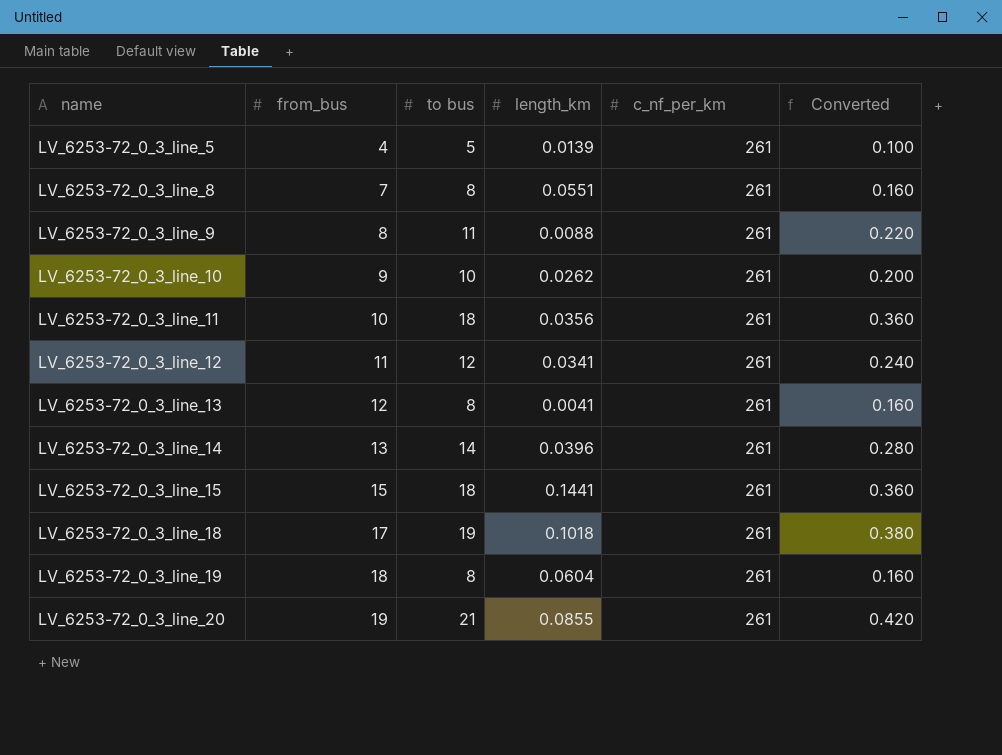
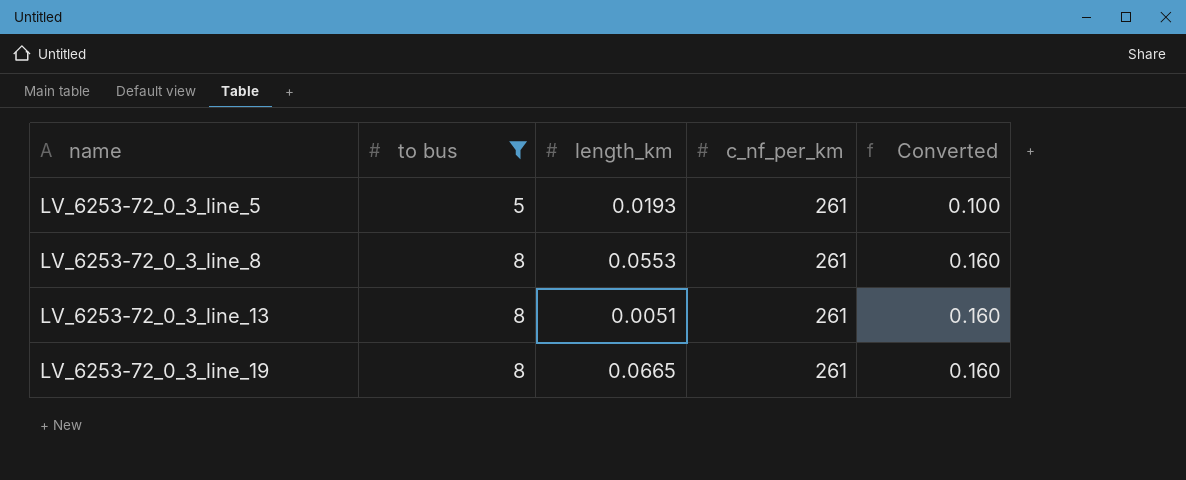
filter: none -> to bus <= 8
column from_bus | position: 2 -> none
LV_6253-72_0_3_line_5 | length_km: 0.0139 -> 0.0193
LV_6253-72_0_3_line_8 | length_km: 0.0551 -> 0.0553
LV_6253-72_0_3_line_13 | length_km: 0.0041 -> 0.0051
LV_6253-72_0_3_line_19 | length_km: 0.0604 -> 0.0665

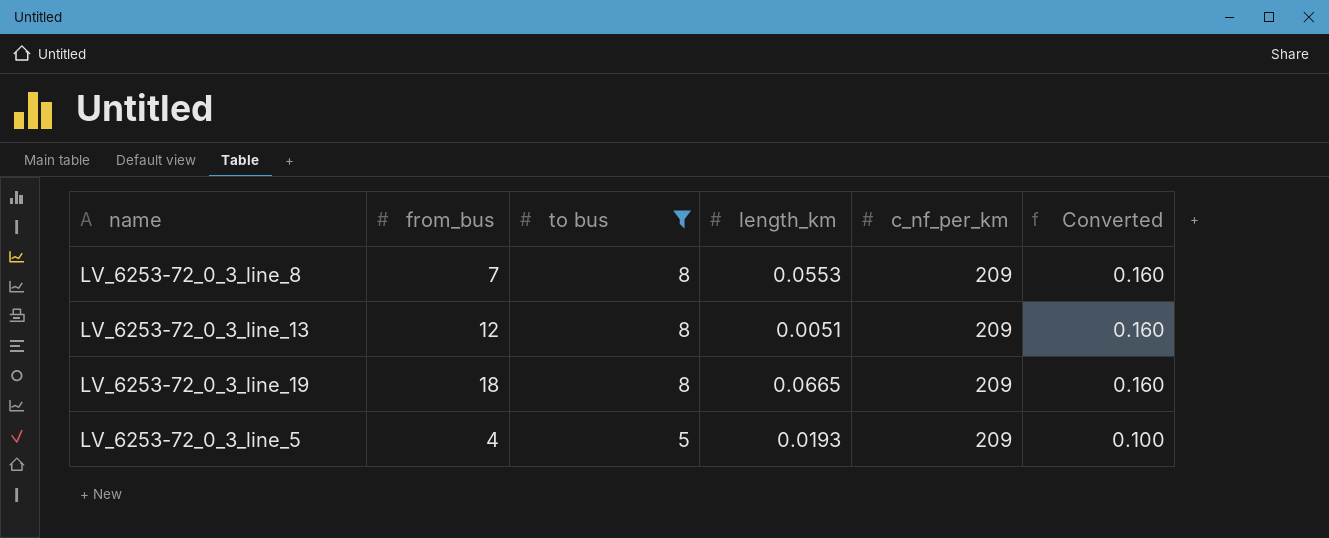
row order: name ascending -> to bus descending
column from_bus | position: none -> 2
LV_6253-72_0_3_line_8 | c_nf_per_km: 261 -> 209
LV_6253-72_0_3_line_13 | c_nf_per_km: 261 -> 209
LV_6253-72_0_3_line_19 | c_nf_per_km: 261 -> 209
LV_6253-72_0_3_line_5 | c_nf_per_km: 261 -> 209

